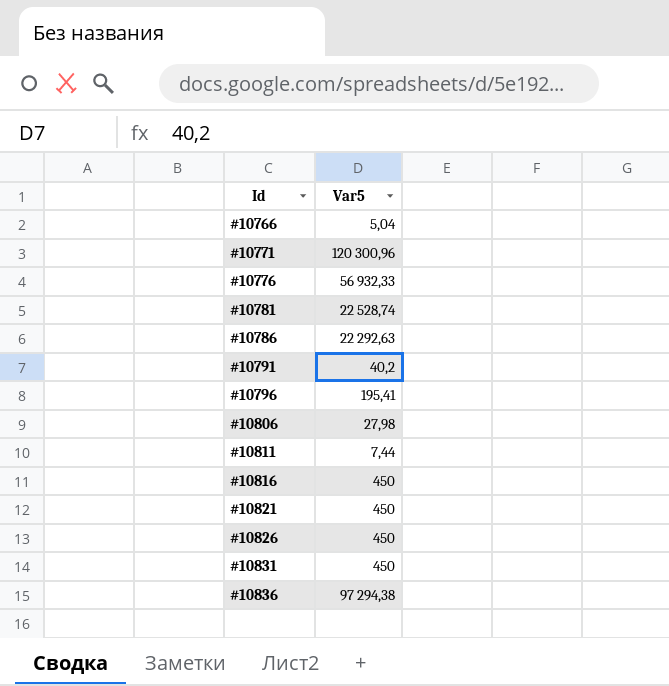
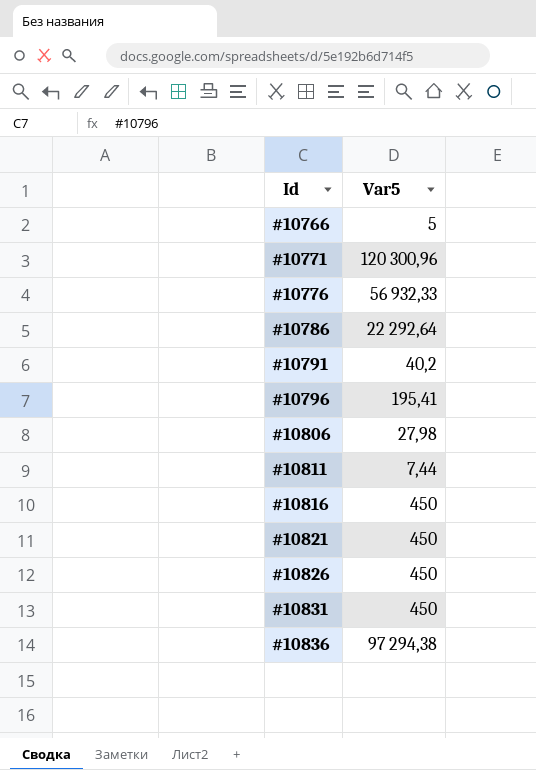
row #10781: 22 528,74 -> none
#10766 | Var5: 5,04 -> 5
#10786 | Var5: 22 292,63 -> 22 292,64

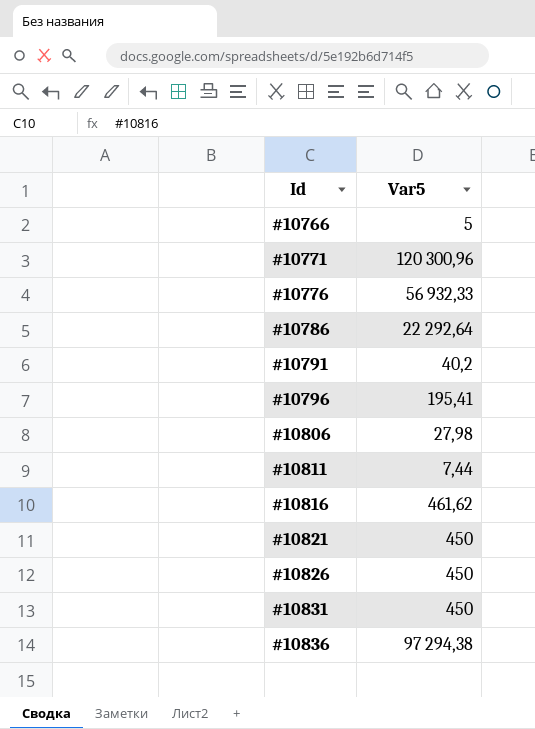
#10816 | Var5: 450 -> 461,62

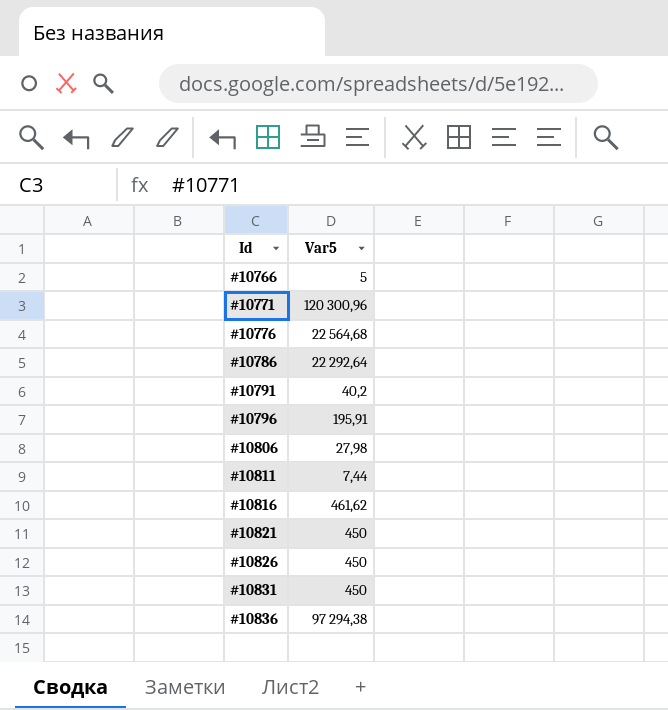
#10776 | Var5: 56 932,33 -> 22 564,68
#10796 | Var5: 195,41 -> 195,91

